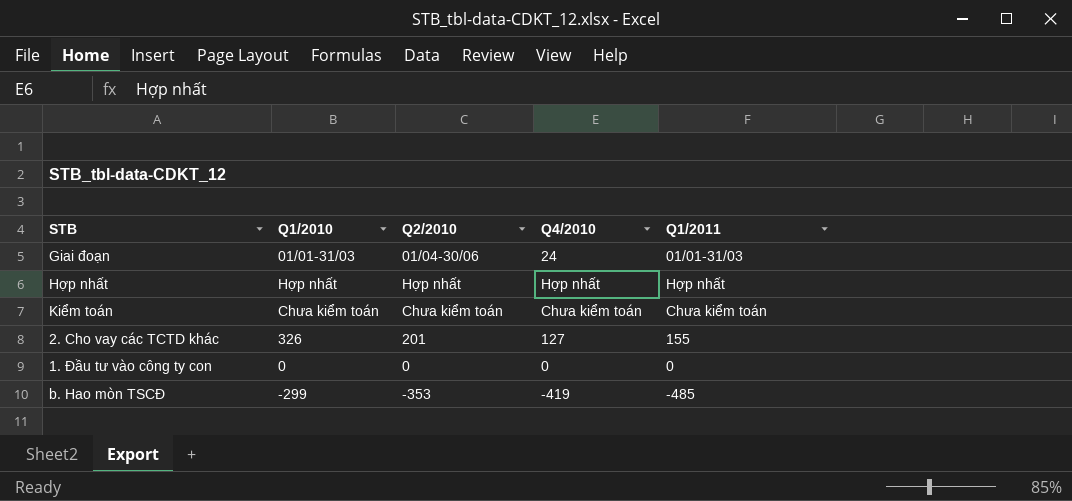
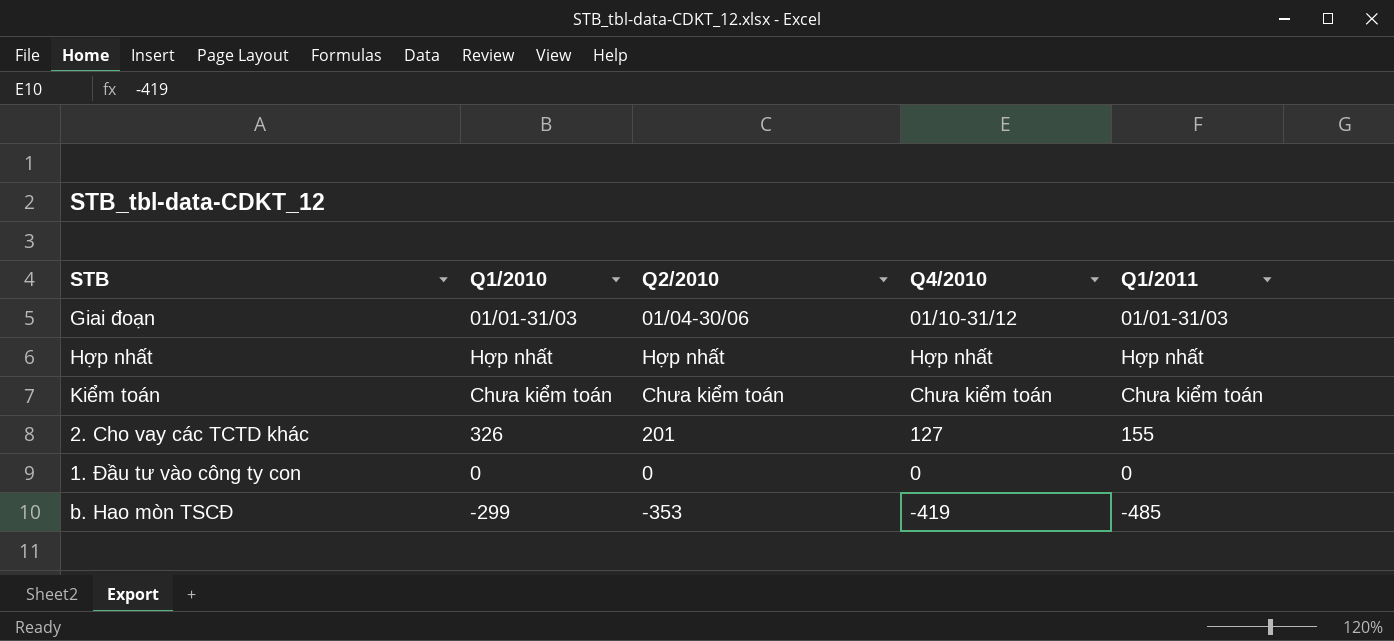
Giai đoạn | Q4/2010: 24 -> 01/10-31/12

